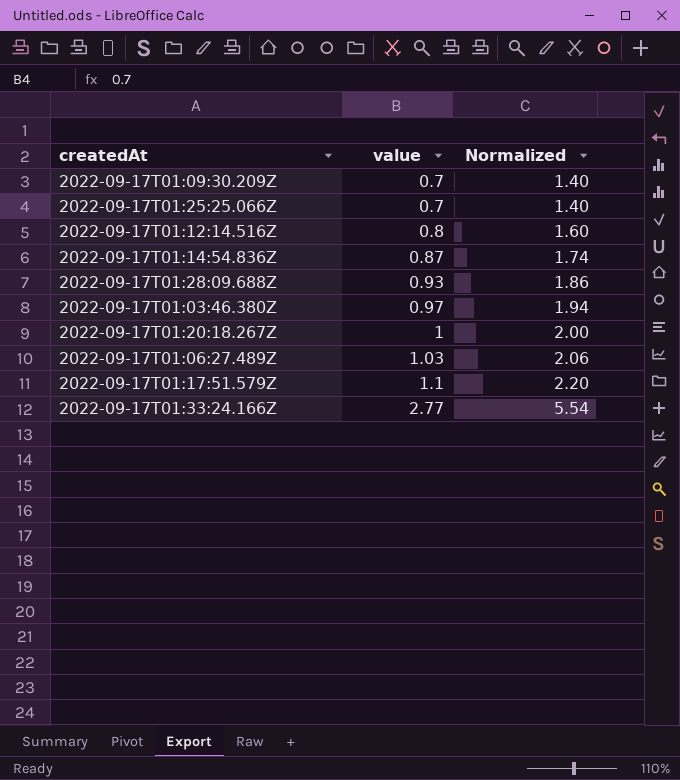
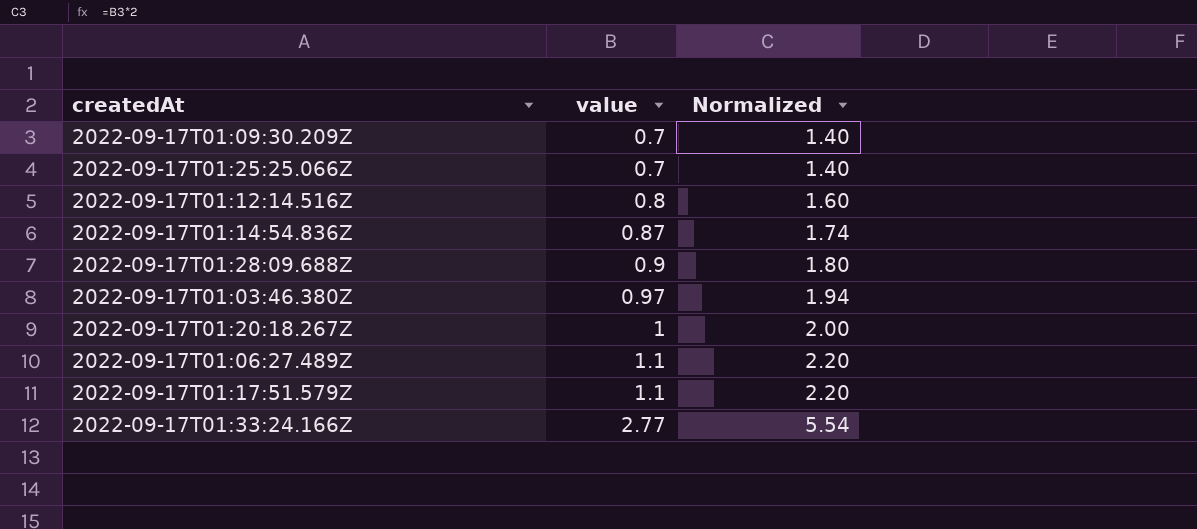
2022-09-17T01:28:09.688Z | value: 0.93 -> 0.9
2022-09-17T01:28:09.688Z | Normalized: 1.86 -> 1.80
2022-09-17T01:06:27.489Z | value: 1.03 -> 1.1
2022-09-17T01:06:27.489Z | Normalized: 2.06 -> 2.20

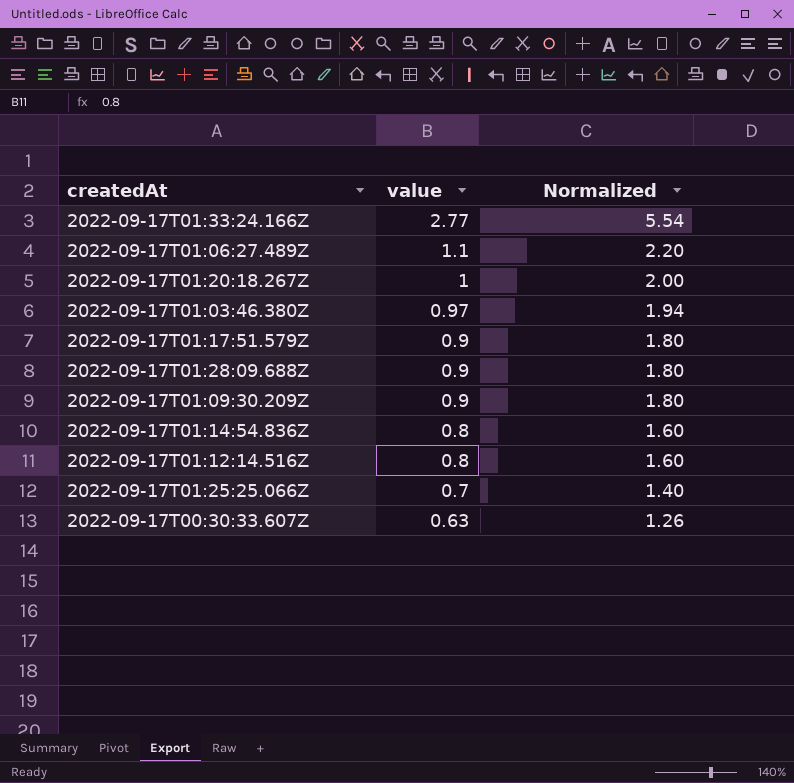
row order: value ascending -> value descending
2022-09-17T01:17:51.579Z | value: 1.1 -> 0.9
2022-09-17T01:17:51.579Z | Normalized: 2.20 -> 1.80
2022-09-17T01:09:30.209Z | value: 0.7 -> 0.9
2022-09-17T01:09:30.209Z | Normalized: 1.40 -> 1.80
2022-09-17T01:14:54.836Z | value: 0.87 -> 0.8
2022-09-17T01:14:54.836Z | Normalized: 1.74 -> 1.60
row 2022-09-17T00:30:33.607Z: none -> 0.63 | 1.26

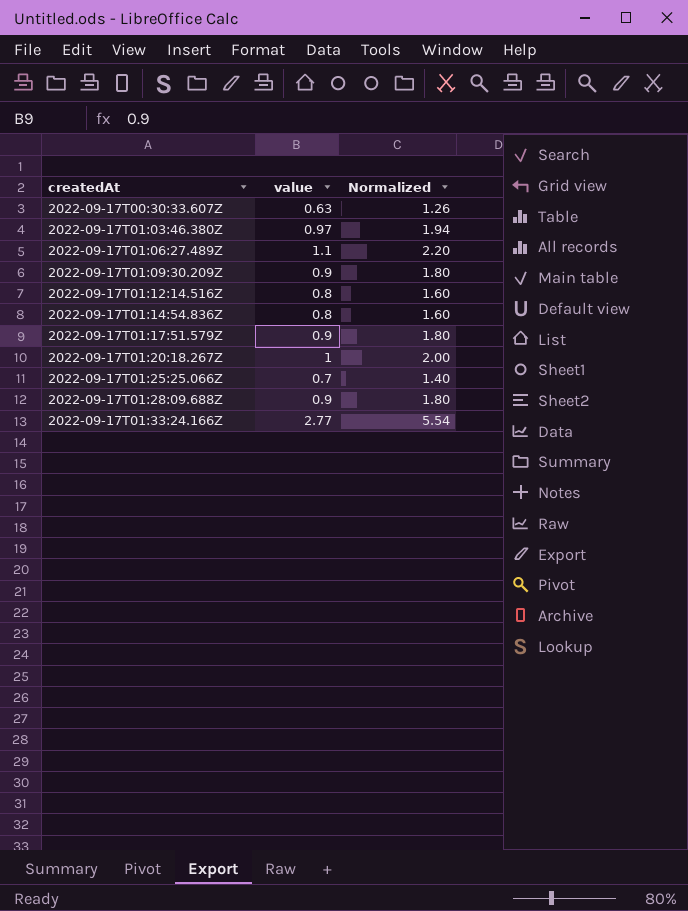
row order: value descending -> createdAt ascending

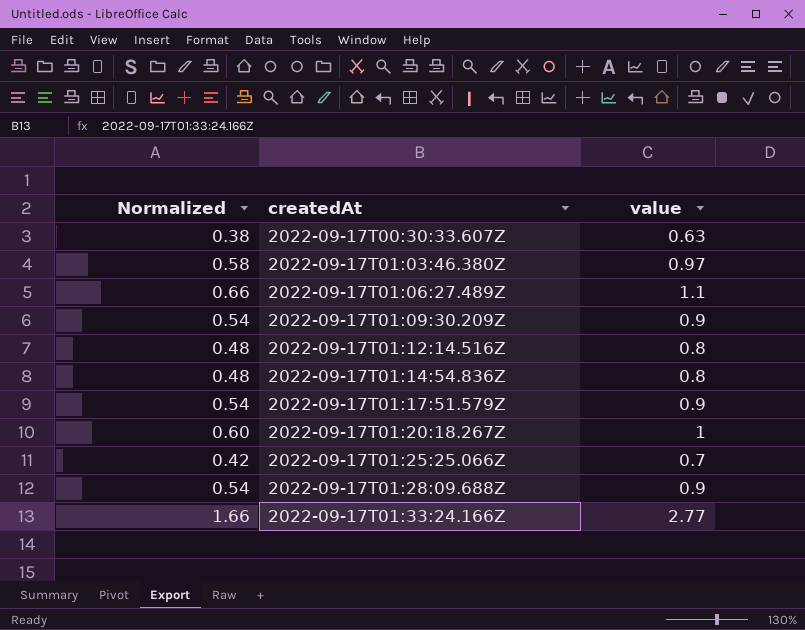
column Normalized | formula: [value] * 2 -> [value] * 0.6
column Normalized | position: 3 -> 1

